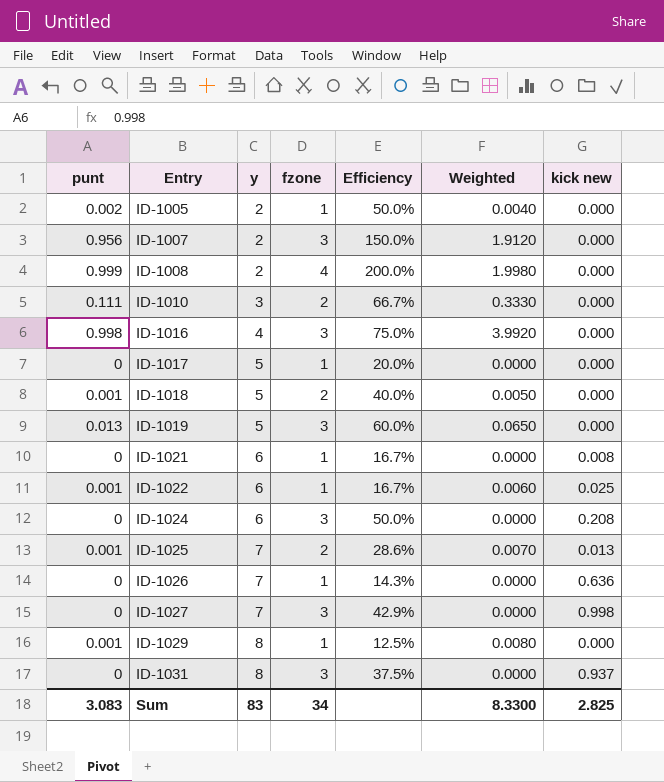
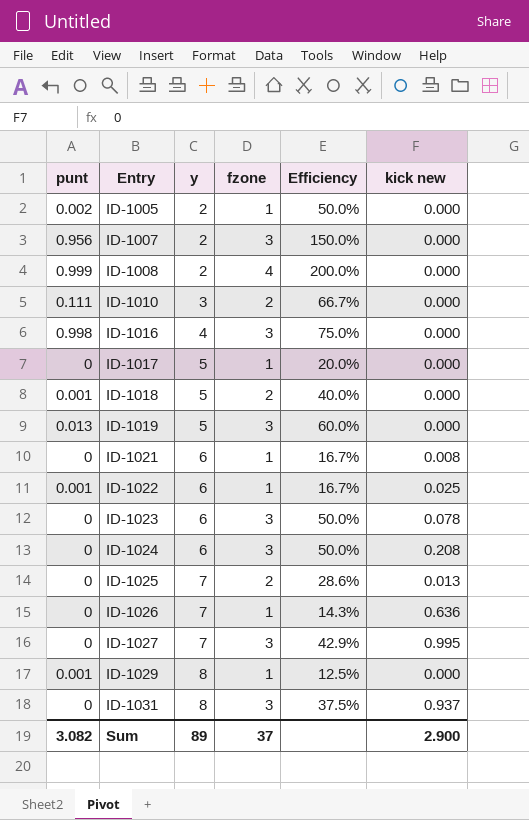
column Weighted | formula: [punt] * [y] -> none
row ID-1023: none -> 0 | 6 | 3 | 50.0% | 0.078
ID-1025 | punt: 0.001 -> 0
ID-1027 | kick new: 0.998 -> 0.995
Sum | punt: 3.083 -> 3.082
Sum | y: 83 -> 89
Sum | fzone: 34 -> 37
Sum | kick new: 2.825 -> 2.900

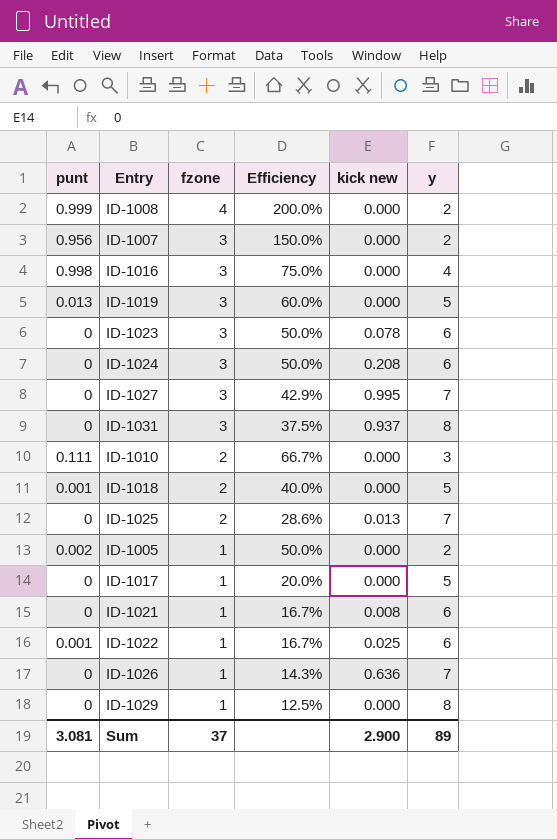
row order: Entry ascending -> fzone descending
column y | position: 3 -> 6
ID-1029 | punt: 0.001 -> 0
Sum | punt: 3.082 -> 3.081

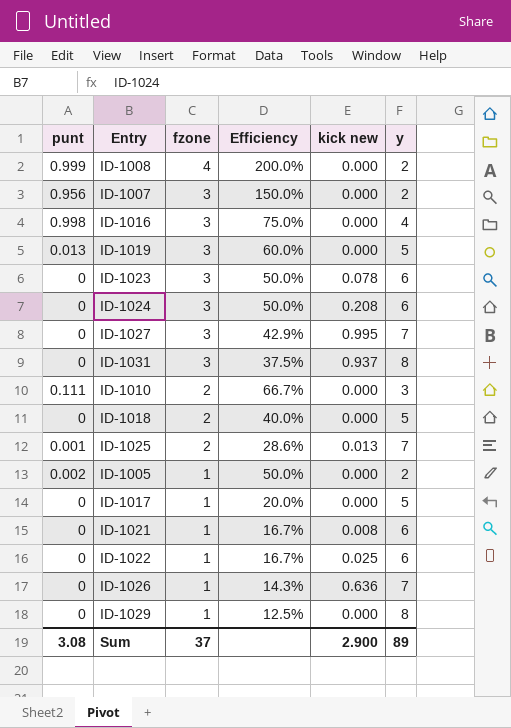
ID-1018 | punt: 0.001 -> 0
ID-1025 | punt: 0 -> 0.001
ID-1022 | punt: 0.001 -> 0
Sum | punt: 3.081 -> 3.08

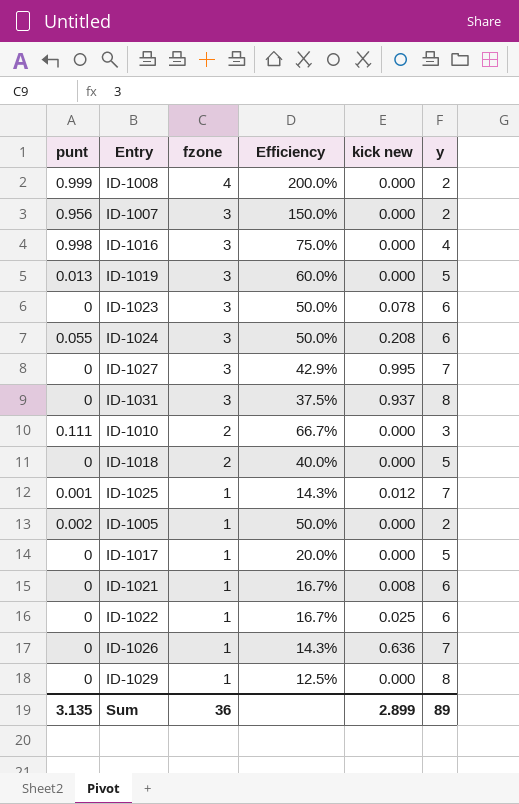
ID-1024 | punt: 0 -> 0.055
ID-1025 | fzone: 2 -> 1
ID-1025 | Efficiency: 28.6% -> 14.3%
ID-1025 | kick new: 0.013 -> 0.012
Sum | punt: 3.08 -> 3.135
Sum | fzone: 37 -> 36
Sum | kick new: 2.900 -> 2.899

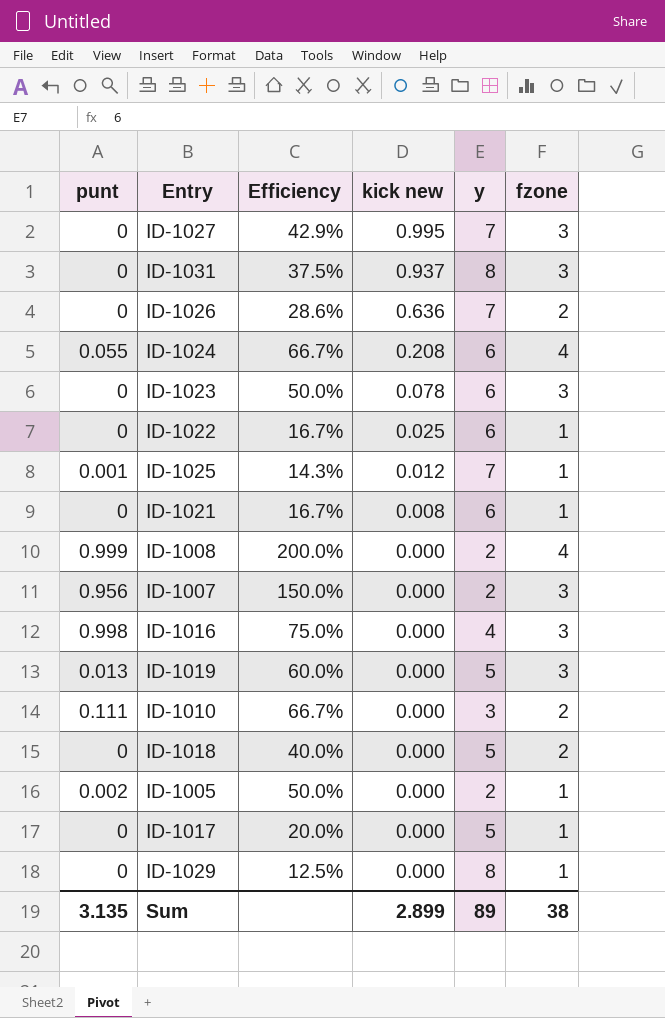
row order: fzone descending -> kick new descending
column fzone | position: 3 -> 6
ID-1026 | Efficiency: 14.3% -> 28.6%
ID-1026 | fzone: 1 -> 2
ID-1024 | Efficiency: 50.0% -> 66.7%
ID-1024 | fzone: 3 -> 4
Sum | fzone: 36 -> 38

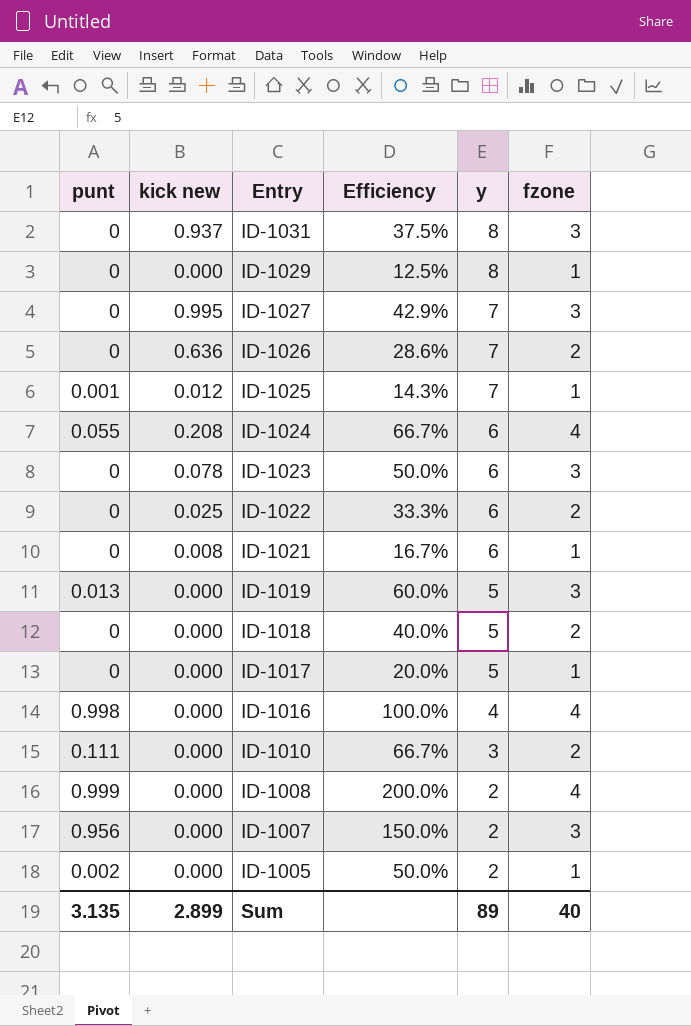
row order: kick new descending -> Entry descending
column kick new | position: 4 -> 2
ID-1022 | Efficiency: 16.7% -> 33.3%
ID-1022 | fzone: 1 -> 2
ID-1016 | Efficiency: 75.0% -> 100.0%
ID-1016 | fzone: 3 -> 4
Sum | fzone: 38 -> 40

